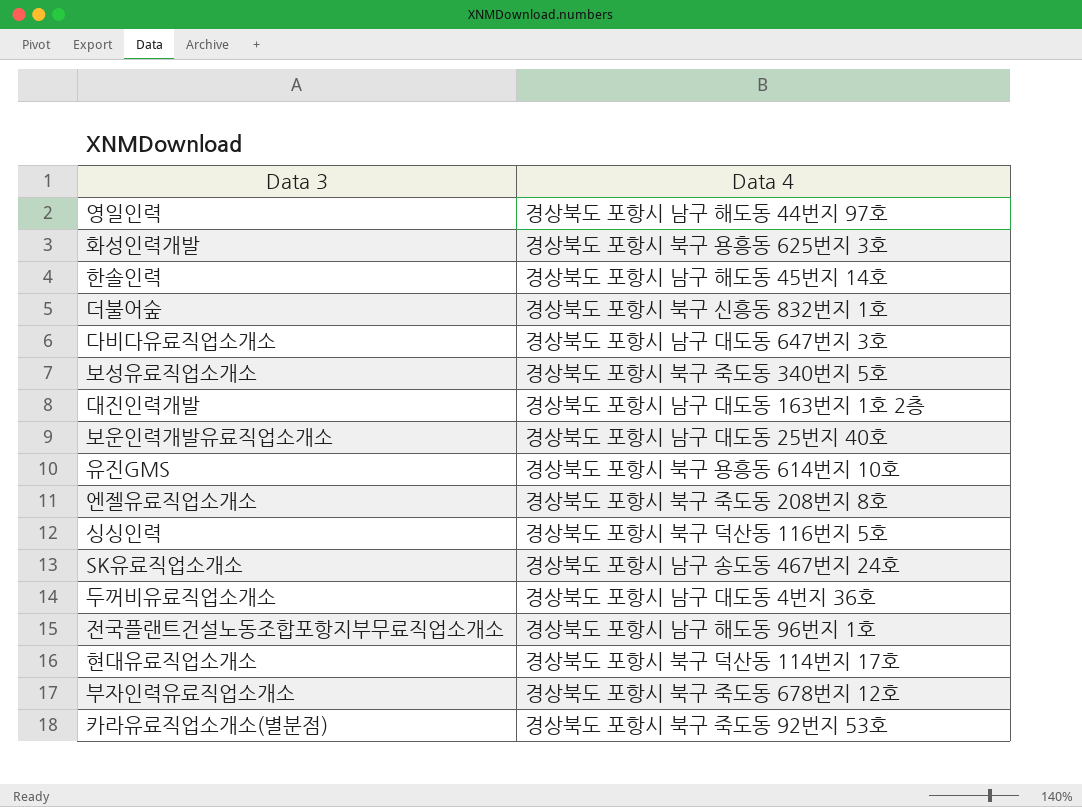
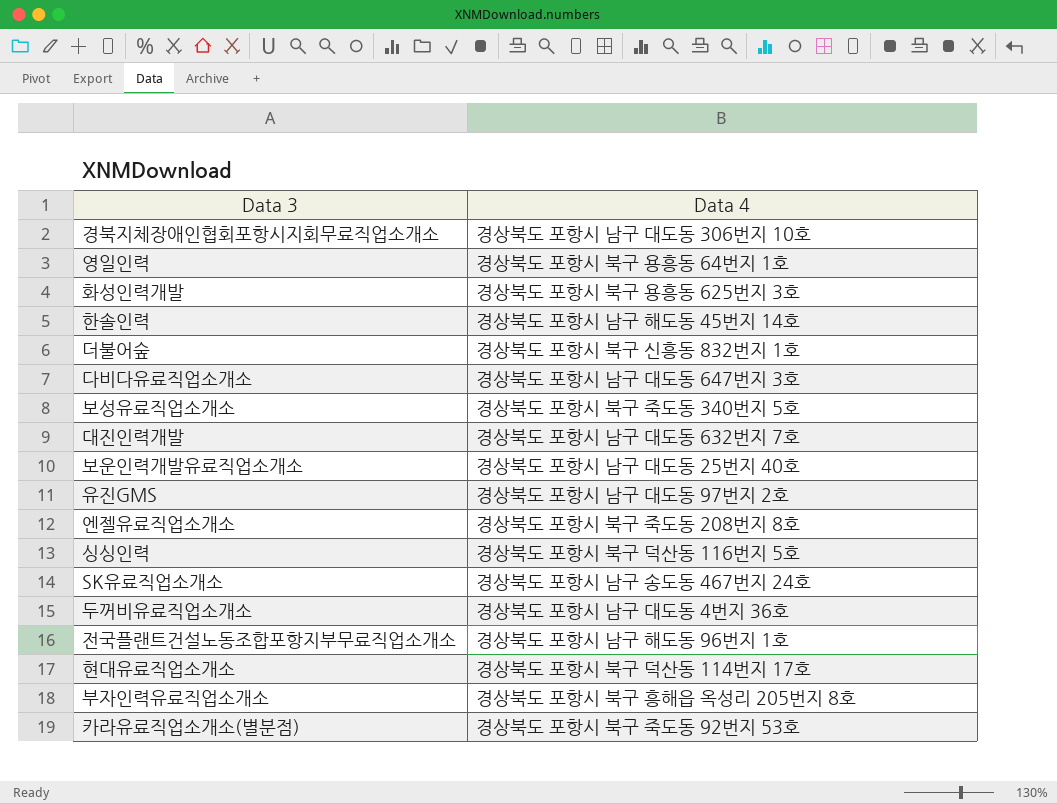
row 경북지체장애인협회포항시지회무료직업소개소: none -> 경상북도 포항시 남구 대도동 306번지 10호
영일인력 | Data 4: 경상북도 포항시 남구 해도동 44번지 97호 -> 경상북도 포항시 북구 용흥동 64번지 1호
대진인력개발 | Data 4: 경상북도 포항시 남구 대도동 163번지 1호 2층 -> 경상북도 포항시 남구 대도동 632번지 7호
유진GMS | Data 4: 경상북도 포항시 북구 용흥동 614번지 10호 -> 경상북도 포항시 남구 대도동 97번지 2호
부자인력유료직업소개소 | Data 4: 경상북도 포항시 북구 죽도동 678번지 12호 -> 경상북도 포항시 북구 흥해읍 옥성리 205번지 8호

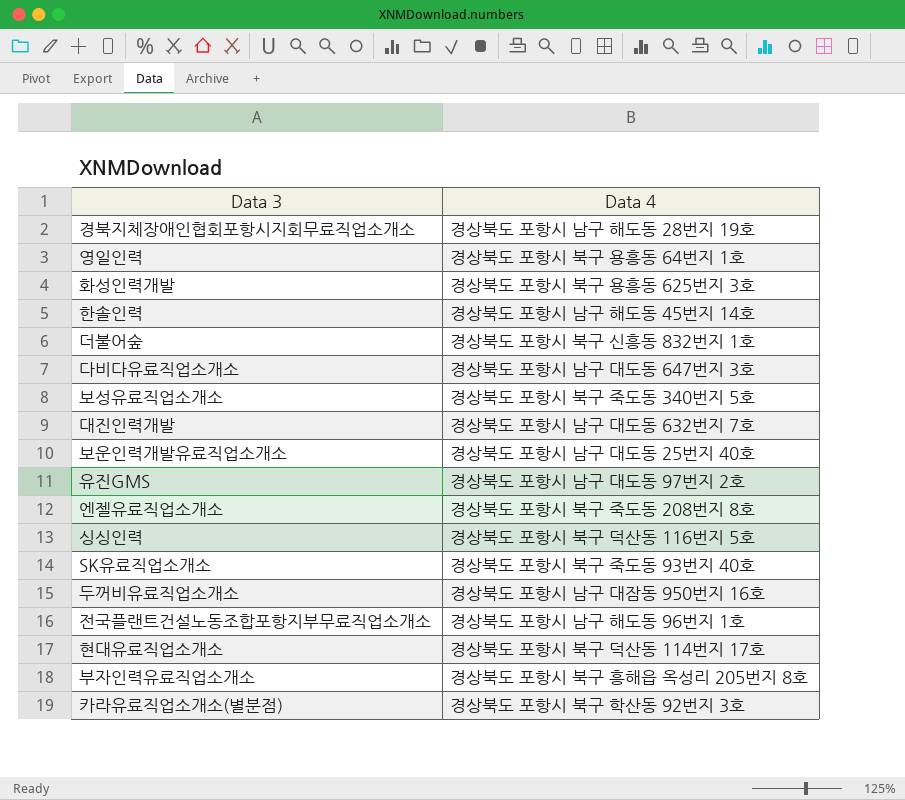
경북지체장애인협회포항시지회무료직업소개소 | Data 4: 경상북도 포항시 남구 대도동 306번지 10호 -> 경상북도 포항시 남구 해도동 28번지 19호
SK유료직업소개소 | Data 4: 경상북도 포항시 남구 송도동 467번지 24호 -> 경상북도 포항시 북구 죽도동 93번지 40호
두꺼비유료직업소개소 | Data 4: 경상북도 포항시 남구 대도동 4번지 36호 -> 경상북도 포항시 남구 대잠동 950번지 16호
카라유료직업소개소(별분점) | Data 4: 경상북도 포항시 북구 죽도동 92번지 53호 -> 경상북도 포항시 북구 학산동 92번지 3호

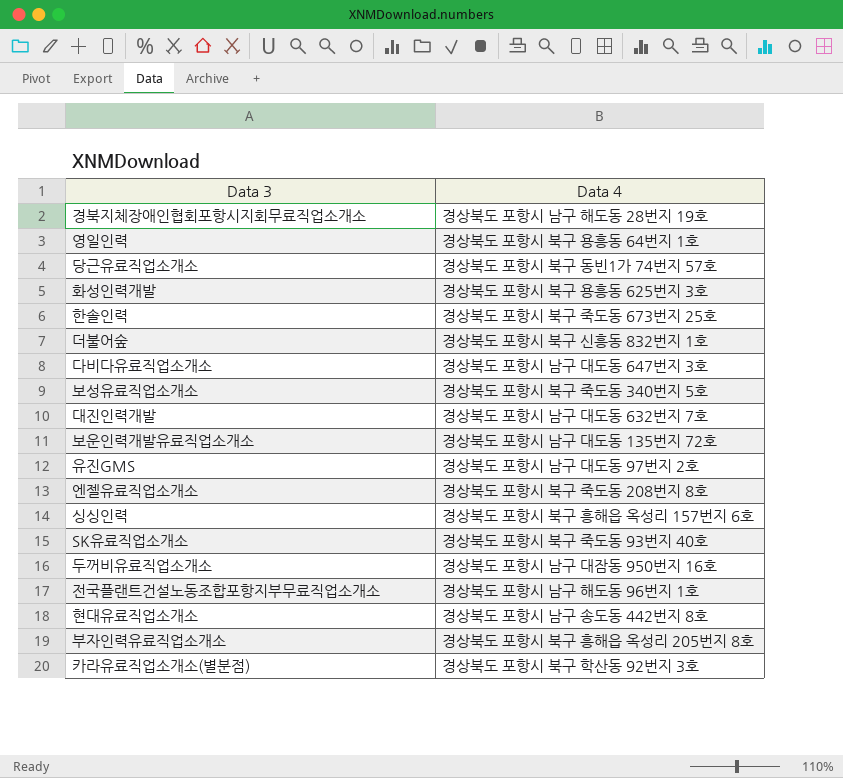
row 당근유료직업소개소: none -> 경상북도 포항시 북구 동빈1가 74번지 57호
한솔인력 | Data 4: 경상북도 포항시 남구 해도동 45번지 14호 -> 경상북도 포항시 북구 죽도동 673번지 25호
보운인력개발유료직업소개소 | Data 4: 경상북도 포항시 남구 대도동 25번지 40호 -> 경상북도 포항시 남구 대도동 135번지 72호
싱싱인력 | Data 4: 경상북도 포항시 북구 덕산동 116번지 5호 -> 경상북도 포항시 북구 흥해읍 옥성리 157번지 6호
현대유료직업소개소 | Data 4: 경상북도 포항시 북구 덕산동 114번지 17호 -> 경상북도 포항시 남구 송도동 442번지 8호

